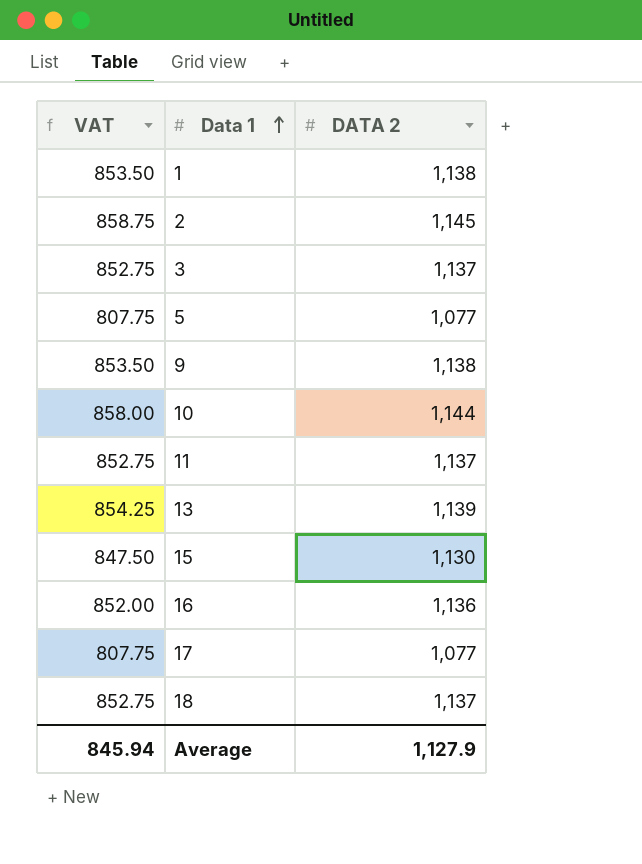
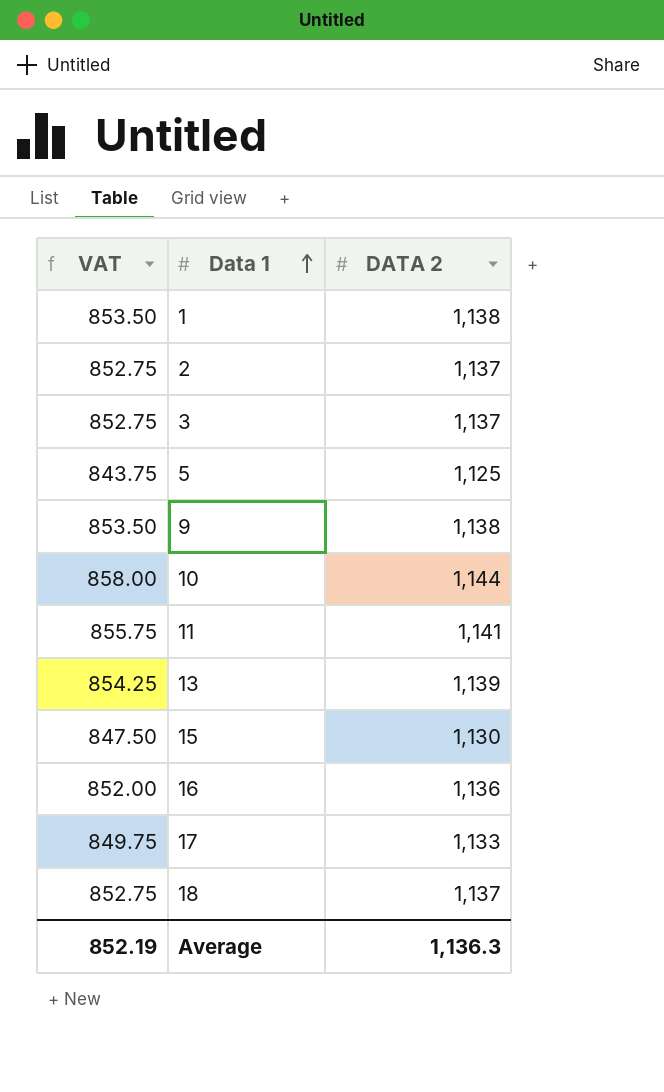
2 | VAT: 858.75 -> 852.75
2 | DATA 2: 1,145 -> 1,137
5 | VAT: 807.75 -> 843.75
5 | DATA 2: 1,077 -> 1,125
11 | VAT: 852.75 -> 855.75
11 | DATA 2: 1,137 -> 1,141
17 | VAT: 807.75 -> 849.75
17 | DATA 2: 1,077 -> 1,133
Average | VAT: 845.94 -> 852.19
Average | DATA 2: 1,127.9 -> 1,136.3

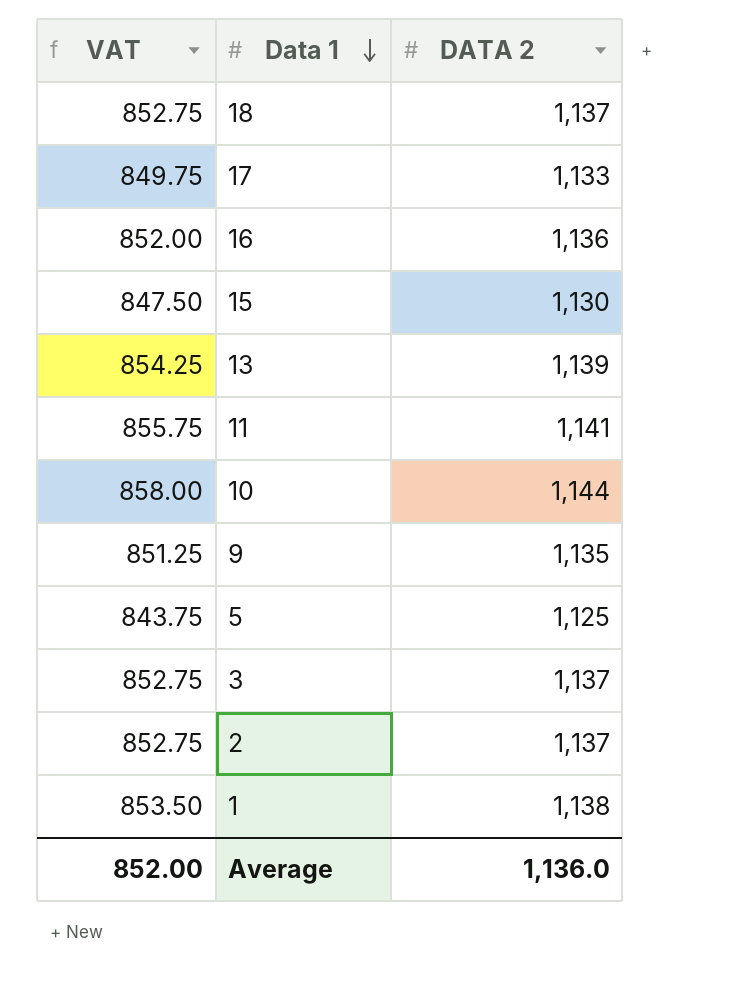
row order: Data 1 ascending -> Data 1 descending
9 | VAT: 853.50 -> 851.25
9 | DATA 2: 1,138 -> 1,135
Average | VAT: 852.19 -> 852.00
Average | DATA 2: 1,136.3 -> 1,136.0

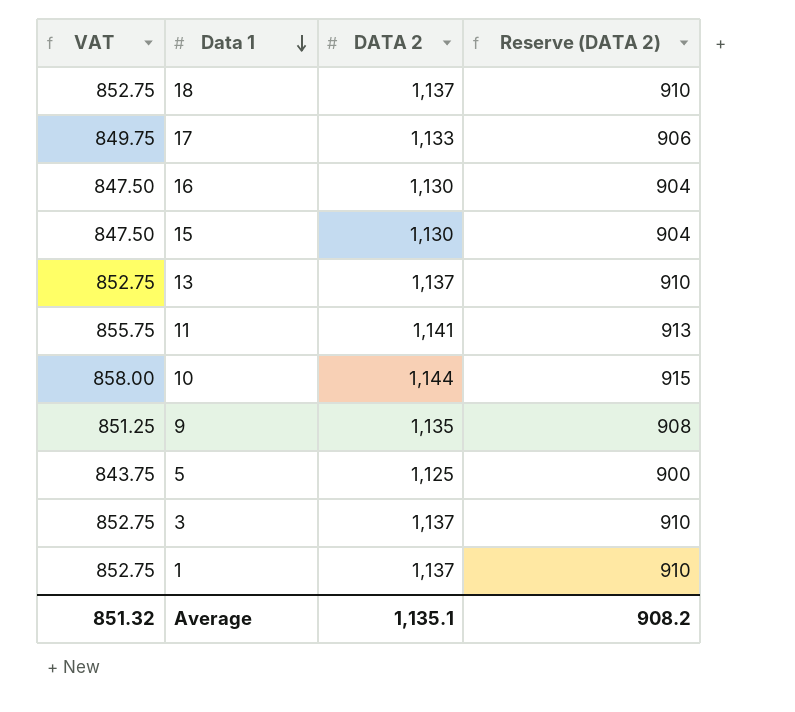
column Reserve (DATA 2) | formula: none -> [DATA 2] * 0.8
row 2: 852.75 | 1,137 -> none
16 | VAT: 852.00 -> 847.50
16 | DATA 2: 1,136 -> 1,130
13 | VAT: 854.25 -> 852.75
13 | DATA 2: 1,139 -> 1,137
1 | VAT: 853.50 -> 852.75
1 | DATA 2: 1,138 -> 1,137
Average | VAT: 852.00 -> 851.32
Average | DATA 2: 1,136.0 -> 1,135.1

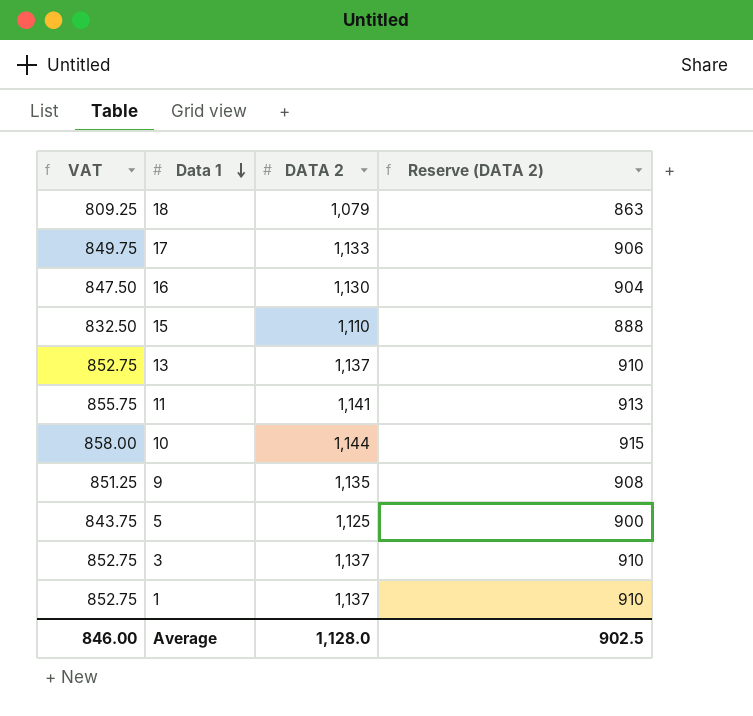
18 | VAT: 852.75 -> 809.25
18 | DATA 2: 1,137 -> 1,079
18 | Reserve (DATA 2): 910 -> 863
15 | VAT: 847.50 -> 832.50
15 | DATA 2: 1,130 -> 1,110
15 | Reserve (DATA 2): 904 -> 888
Average | VAT: 851.32 -> 846.00
Average | DATA 2: 1,135.1 -> 1,128.0
Average | Reserve (DATA 2): 908.2 -> 902.5

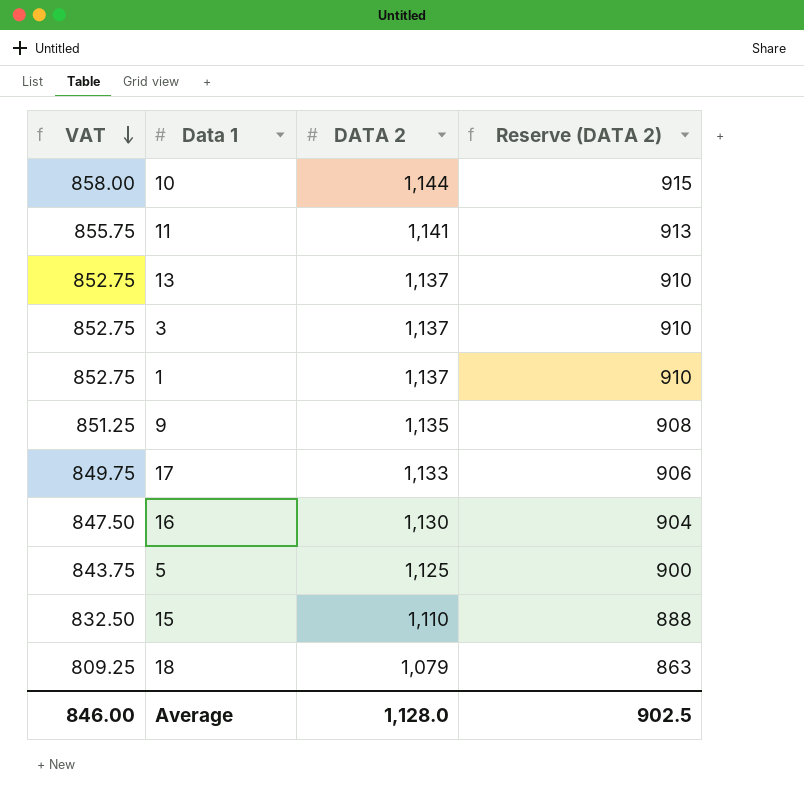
row order: Data 1 descending -> VAT descending

